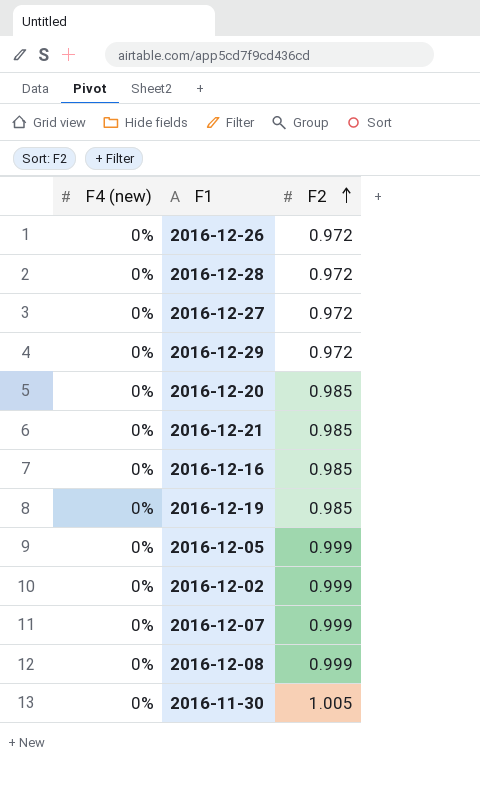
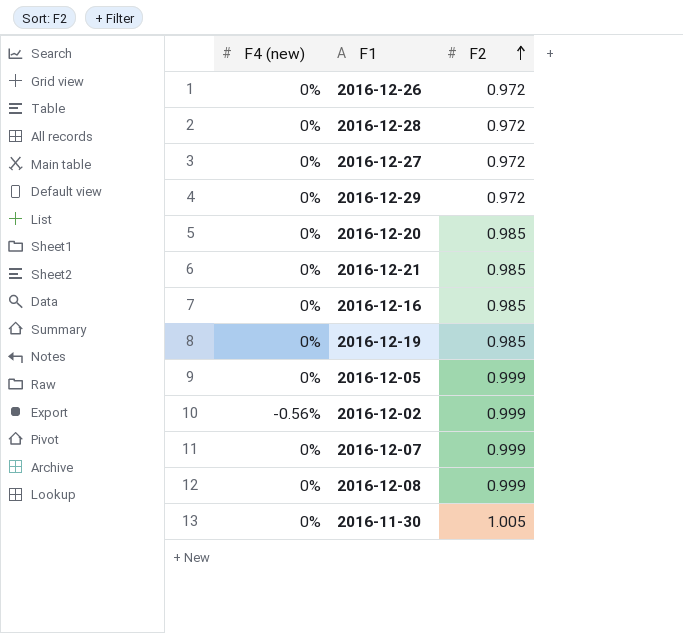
2016-12-02 | F4 (new): 0% -> -0.56%

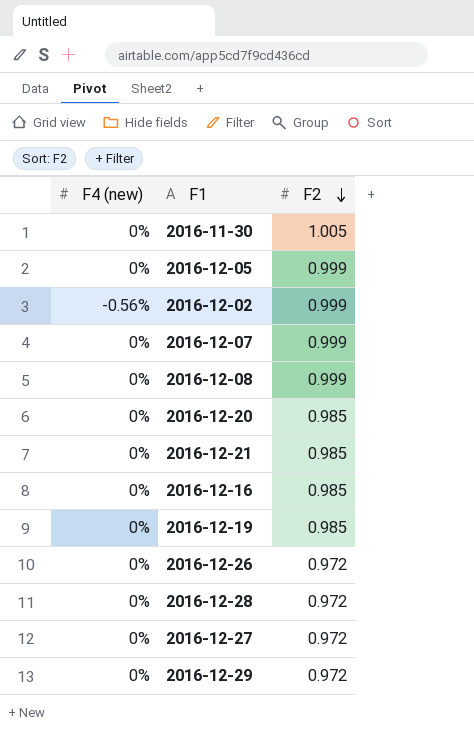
row order: F2 ascending -> F2 descending

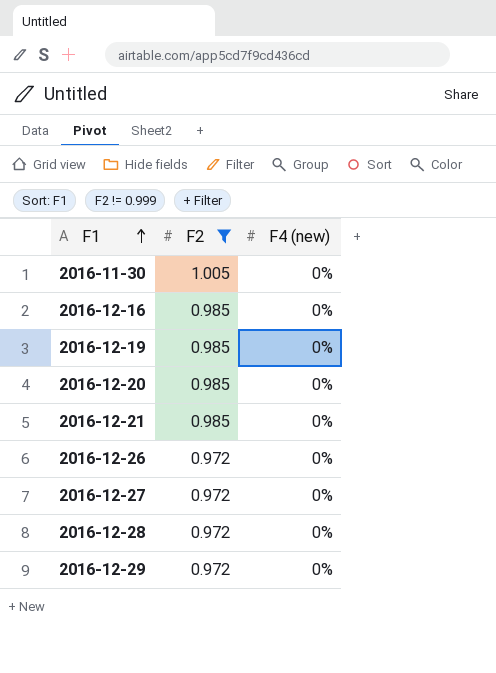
filter: none -> F2 != 0.999
row order: F2 descending -> F1 ascending
column F4 (new) | position: 1 -> 3

